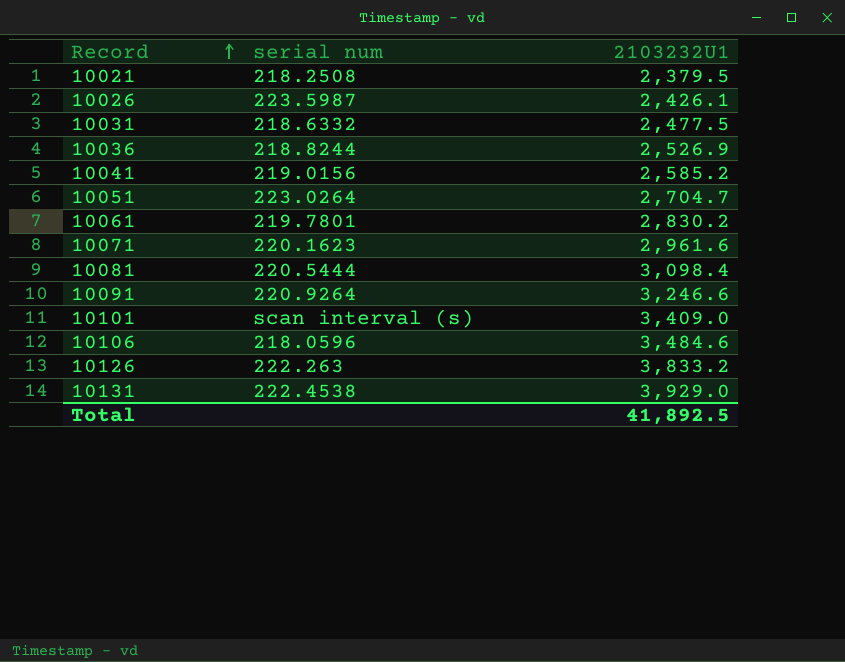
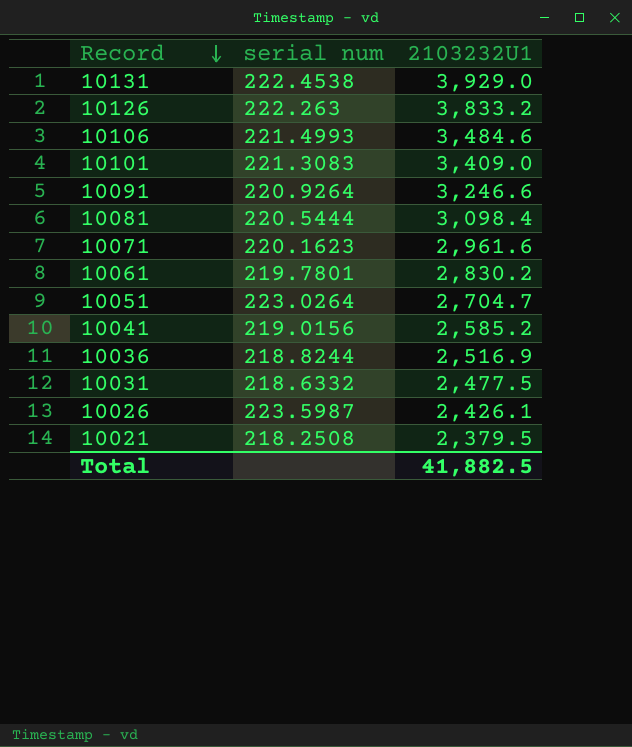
row order: Record ascending -> Record descending
10106 | serial num: 218.0596 -> 221.4993
10101 | serial num: scan interval (s) -> 221.3083
10036 | 2103232U1: 2,526.9 -> 2,516.9
Total | 2103232U1: 41,892.5 -> 41,882.5

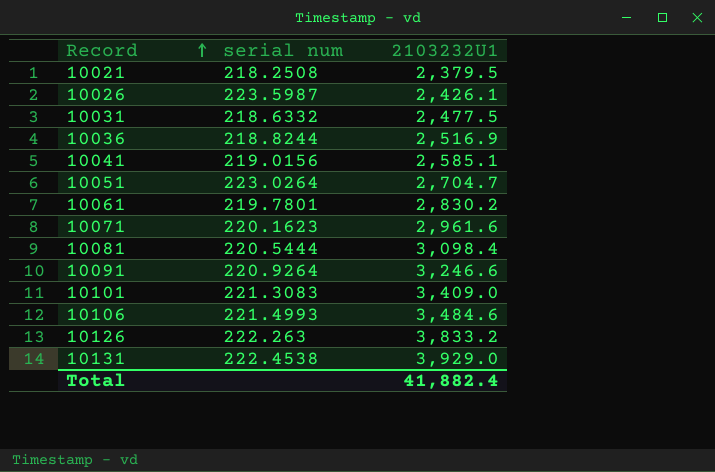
row order: Record descending -> Record ascending
10041 | 2103232U1: 2,585.2 -> 2,585.1
Total | 2103232U1: 41,882.5 -> 41,882.4

